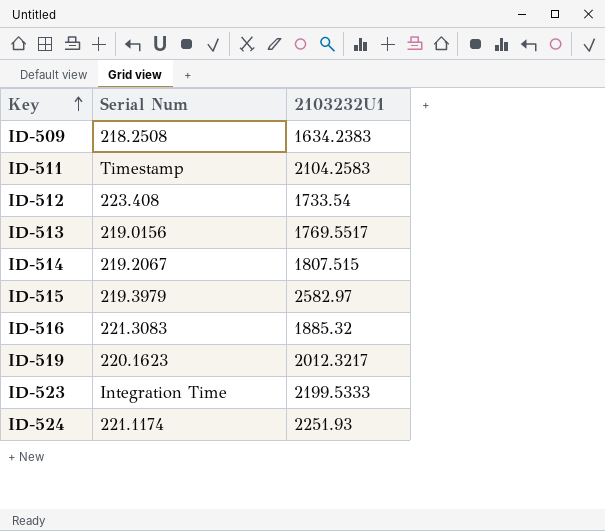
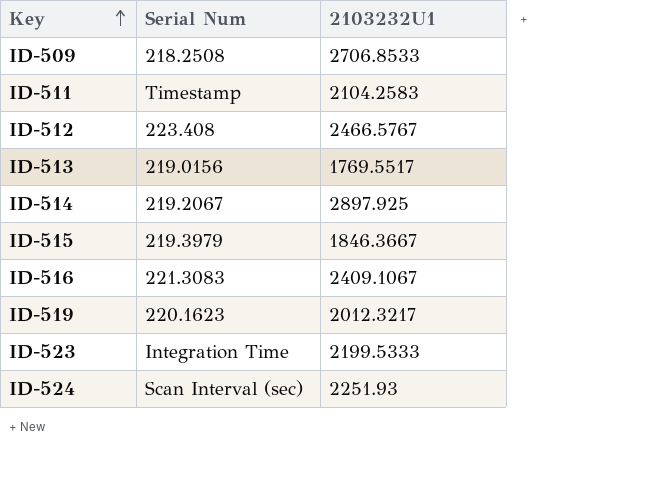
ID-509 | 2103232U1: 1634.2383 -> 2706.8533
ID-512 | 2103232U1: 1733.54 -> 2466.5767
ID-514 | 2103232U1: 1807.515 -> 2897.925
ID-515 | 2103232U1: 2582.97 -> 1846.3667
ID-516 | 2103232U1: 1885.32 -> 2409.1067
ID-524 | Serial Num: 221.1174 -> Scan Interval (sec)

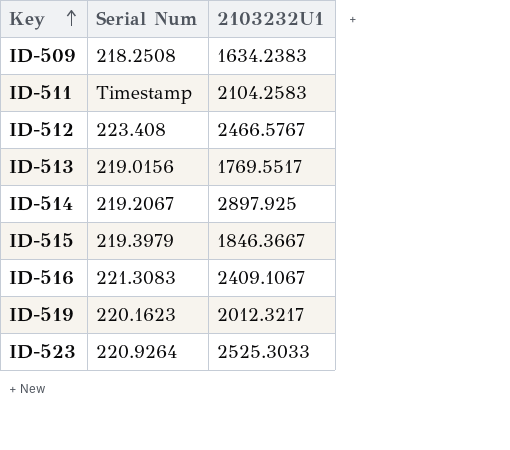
row ID-524: Scan Interval (sec) | 2251.93 -> none
ID-509 | 2103232U1: 2706.8533 -> 1634.2383
ID-523 | Serial Num: Integration Time -> 220.9264
ID-523 | 2103232U1: 2199.5333 -> 2525.3033

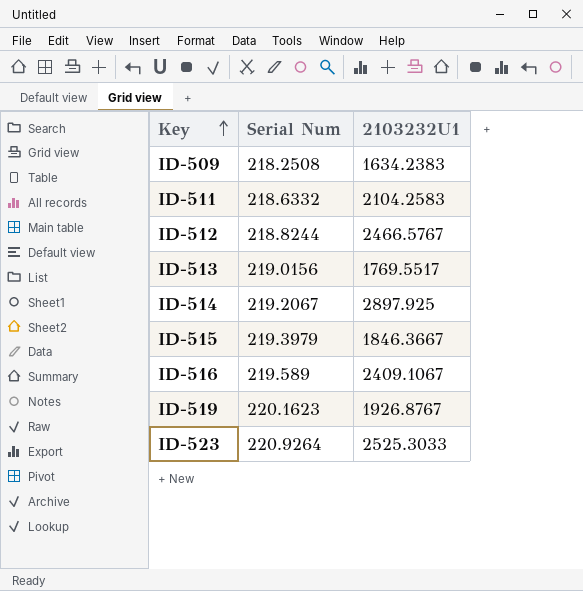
ID-511 | Serial Num: Timestamp -> 218.6332
ID-512 | Serial Num: 223.408 -> 218.8244
ID-516 | Serial Num: 221.3083 -> 219.589
ID-519 | 2103232U1: 2012.3217 -> 1926.8767

